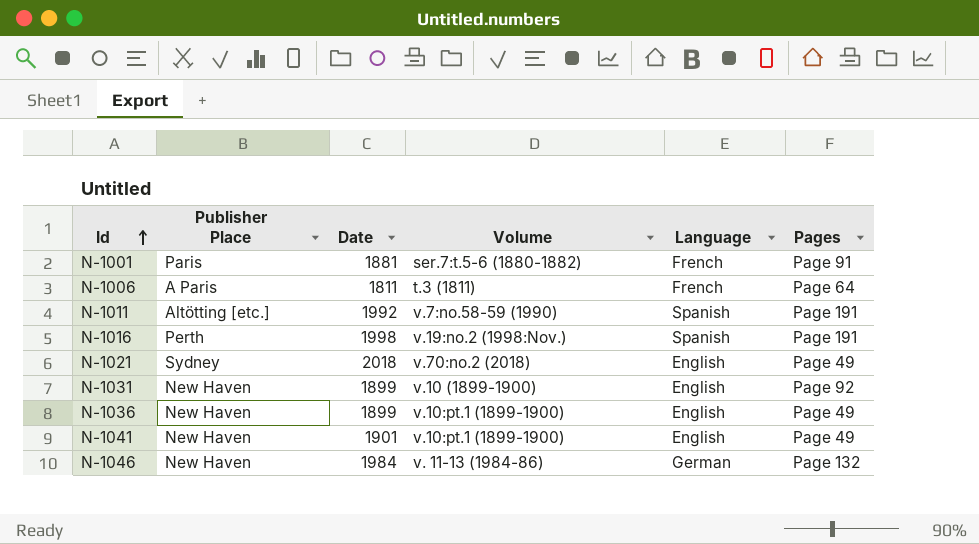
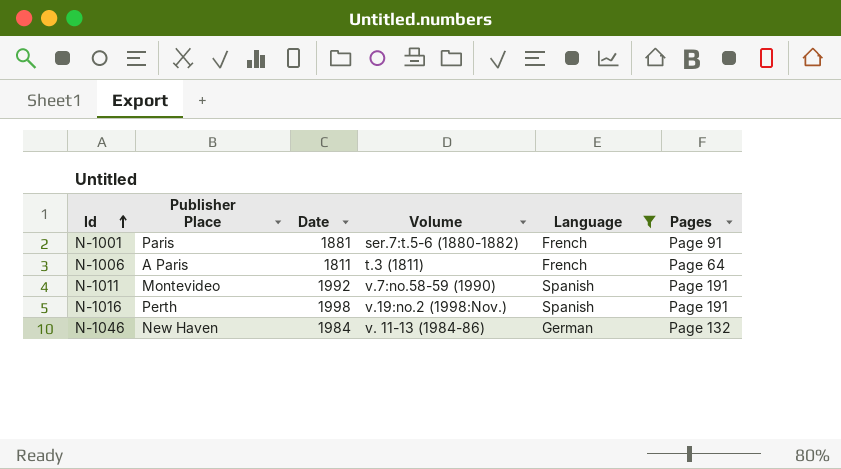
filter: none -> Language != English
N-1011 | Publisher Place: Altötting [etc.] -> Montevideo

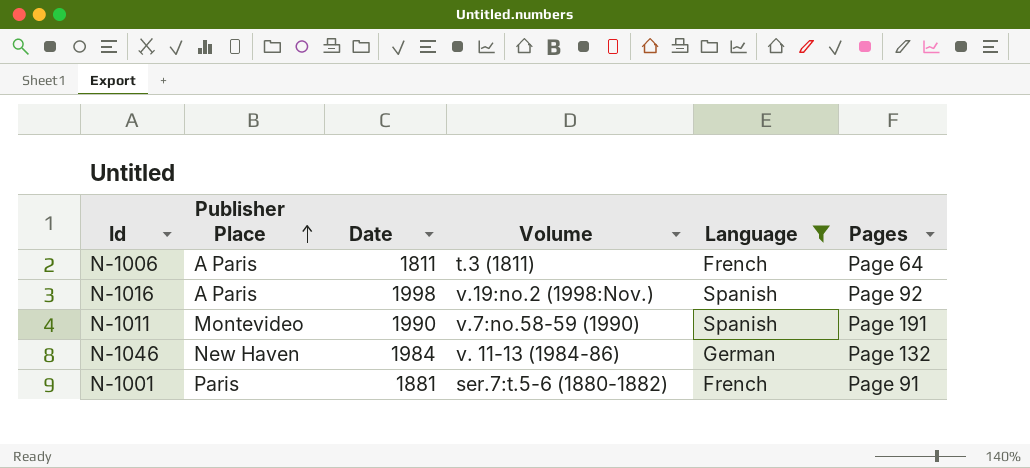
row order: Id ascending -> Publisher Place ascending
N-1016 | Publisher Place: Perth -> A Paris
N-1016 | Pages: Page 191 -> Page 92
N-1011 | Date: 1992 -> 1990

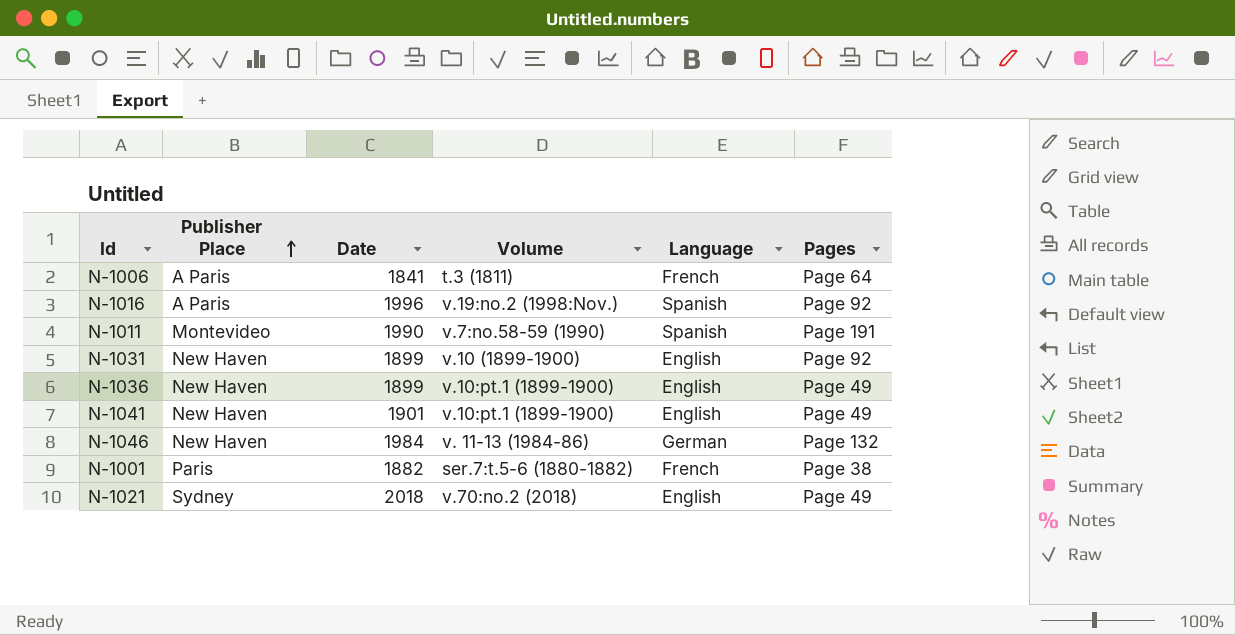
filter: Language != English -> none
N-1006 | Date: 1811 -> 1841
N-1016 | Date: 1998 -> 1996
N-1001 | Date: 1881 -> 1882
N-1001 | Pages: Page 91 -> Page 38

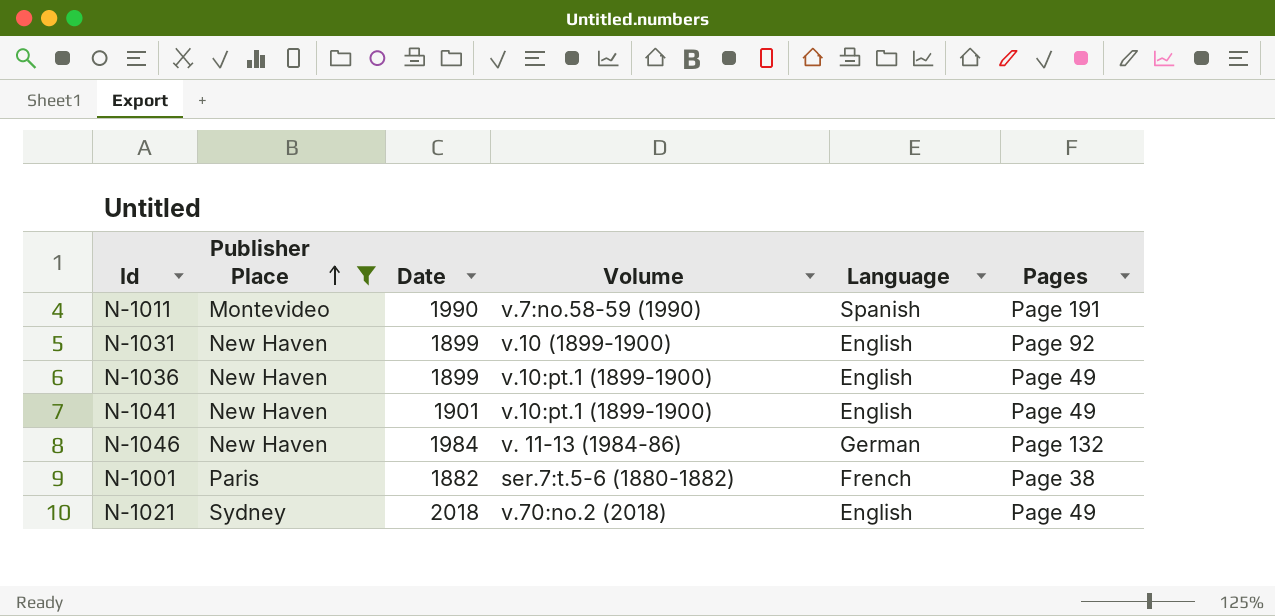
filter: none -> Publisher Place != A Paris

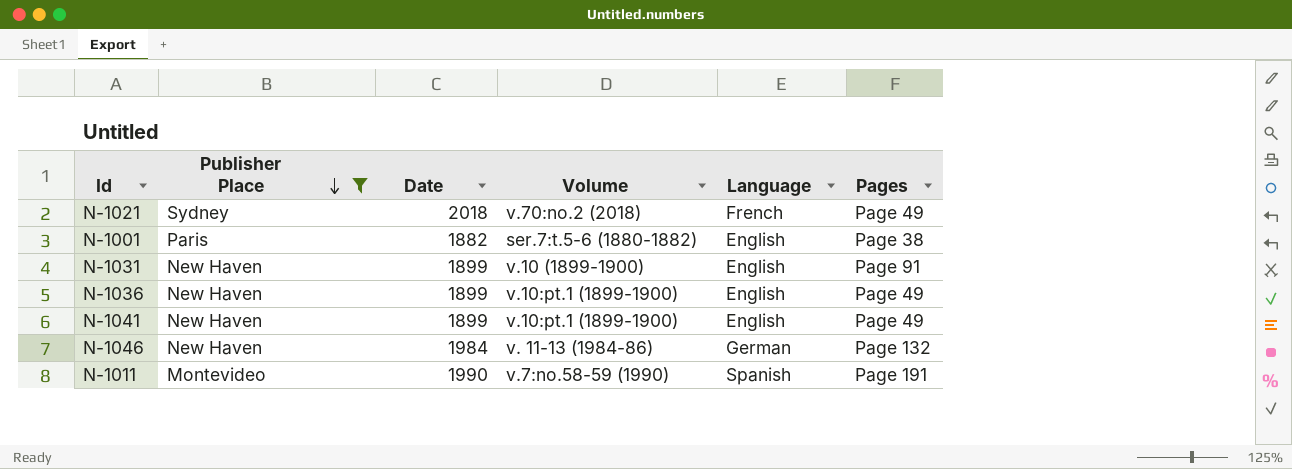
row order: Publisher Place ascending -> Publisher Place descending
N-1021 | Language: English -> French
N-1001 | Language: French -> English
N-1031 | Pages: Page 92 -> Page 91
N-1041 | Date: 1901 -> 1899

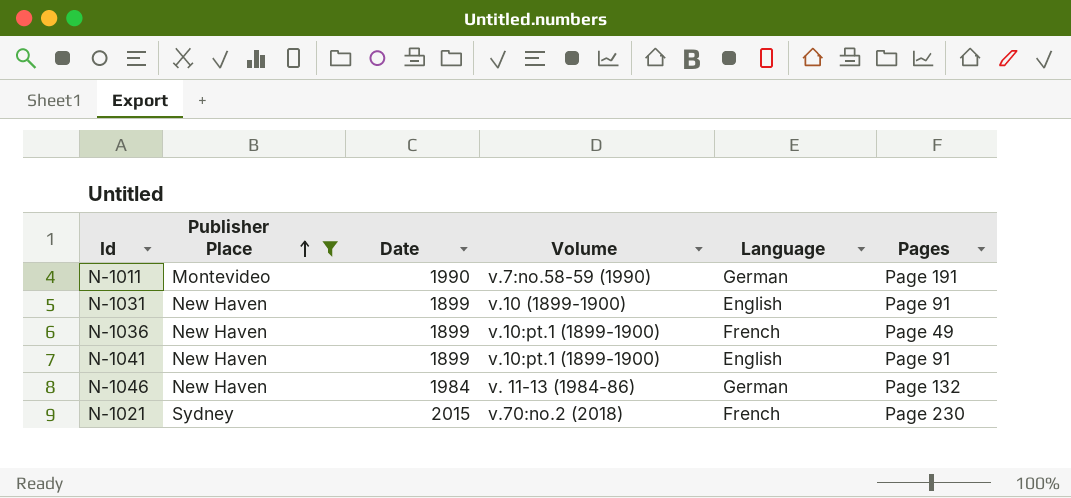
row order: Publisher Place descending -> Publisher Place ascending
row N-1001: Paris | 1882 | ser.7:t.5-6 (1880-1882) | English | Page 38 -> none
N-1011 | Language: Spanish -> German
N-1036 | Language: English -> French
N-1041 | Pages: Page 49 -> Page 91
N-1021 | Date: 2018 -> 2015
N-1021 | Pages: Page 49 -> Page 230

